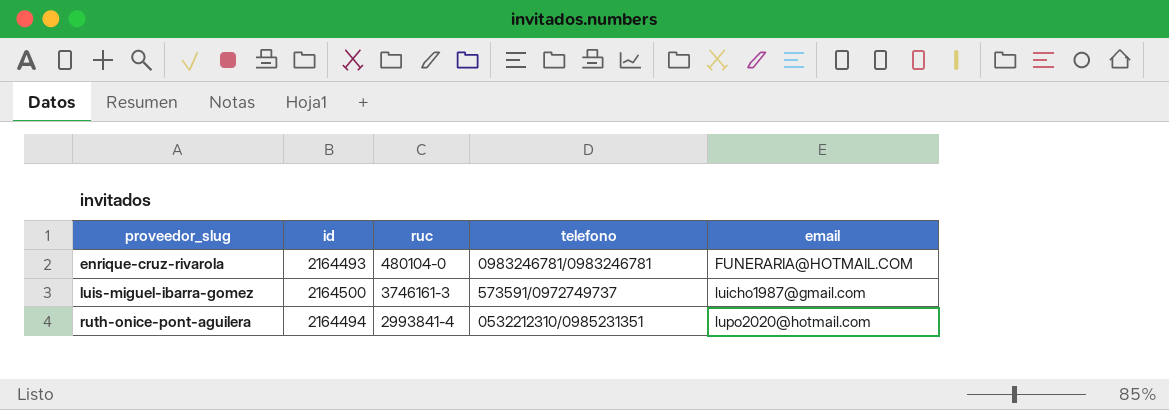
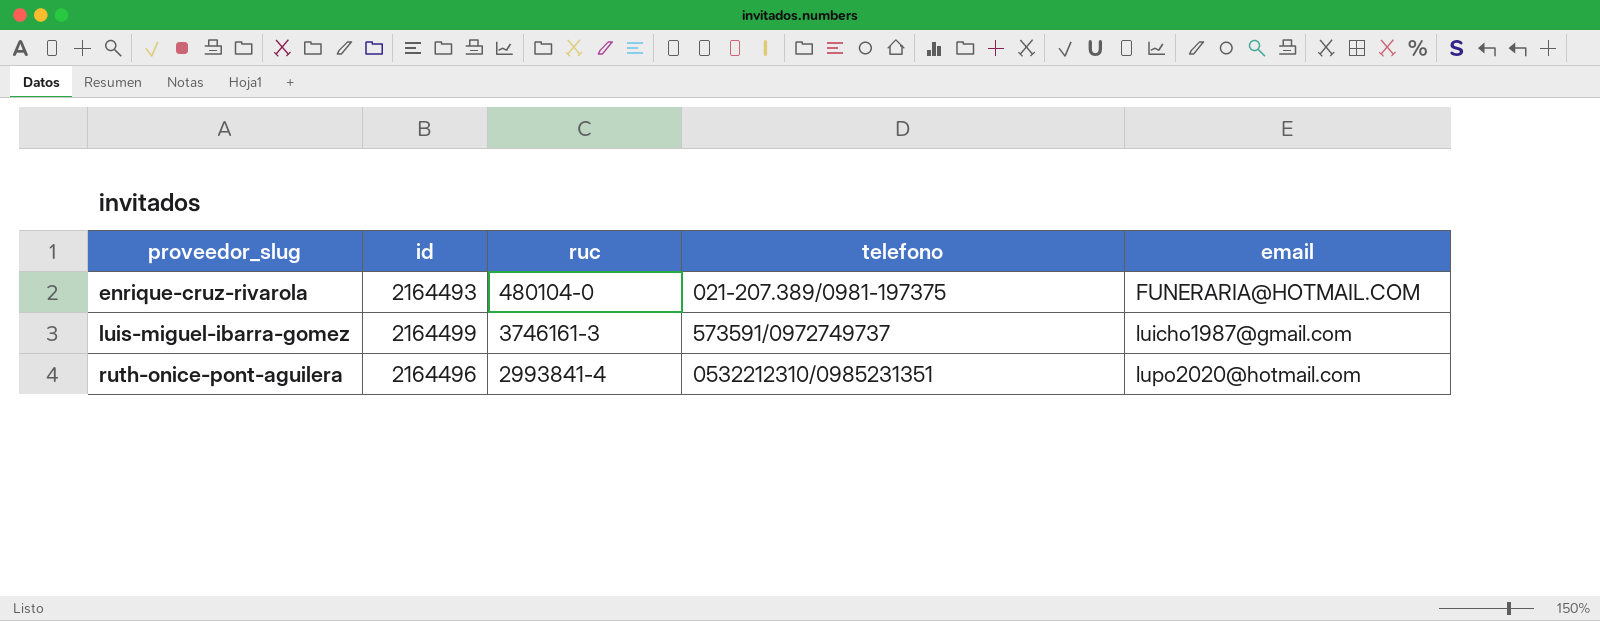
enrique-cruz-rivarola | telefono: 0983246781/0983246781 -> 021-207.389/0981-197375
luis-miguel-ibarra-gomez | id: 2164500 -> 2164499
ruth-onice-pont-aguilera | id: 2164494 -> 2164496

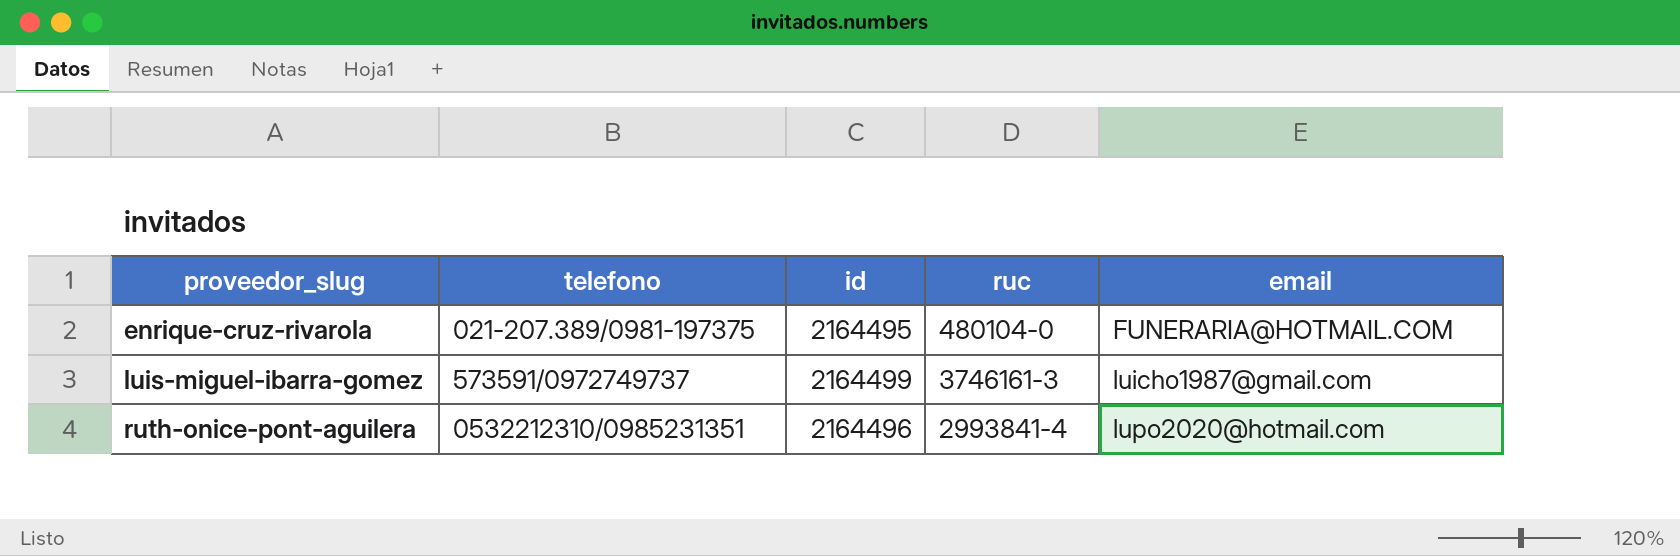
column telefono | position: 4 -> 2
enrique-cruz-rivarola | id: 2164493 -> 2164495

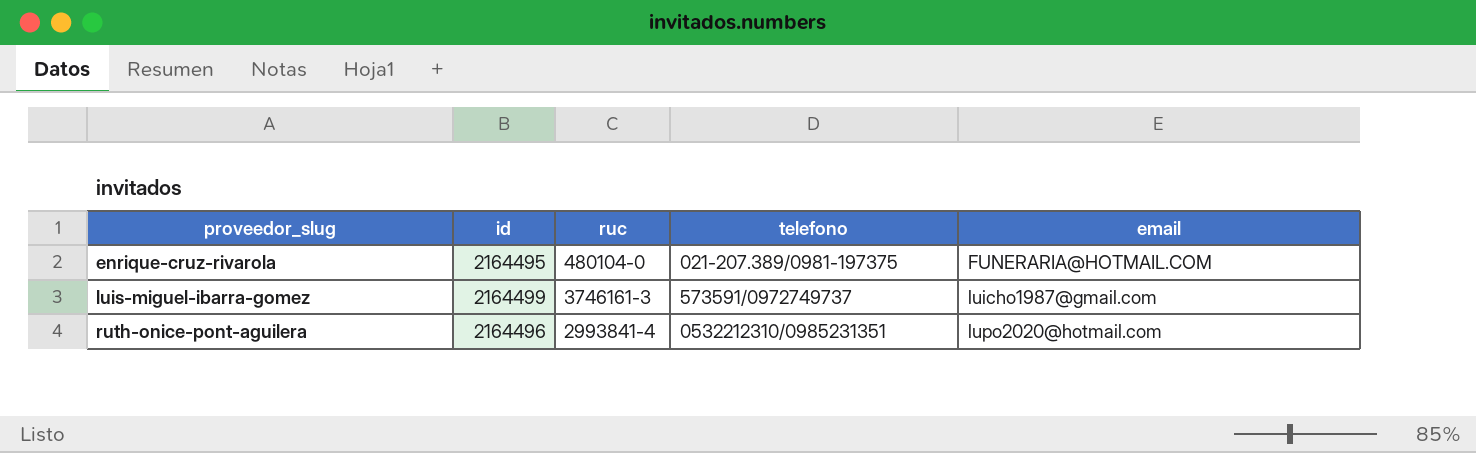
column telefono | position: 2 -> 4

